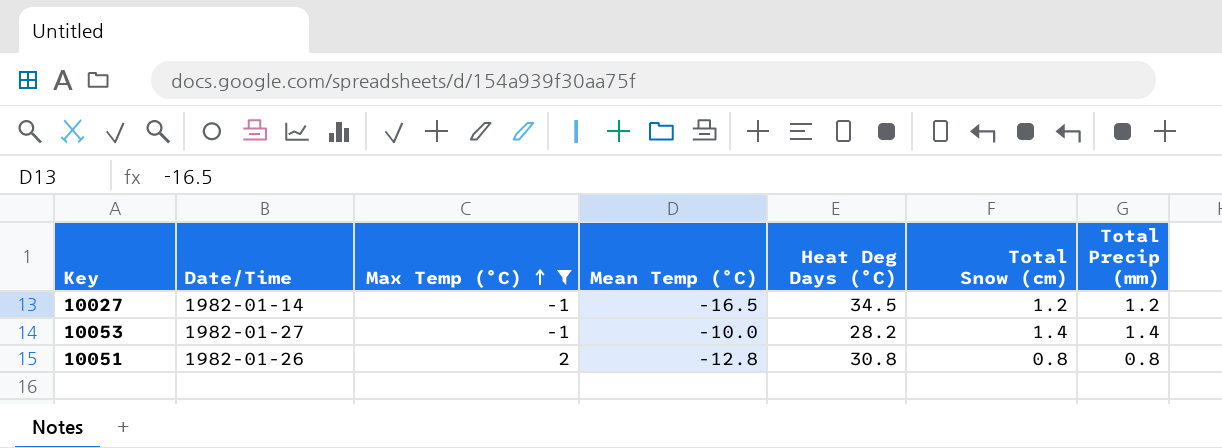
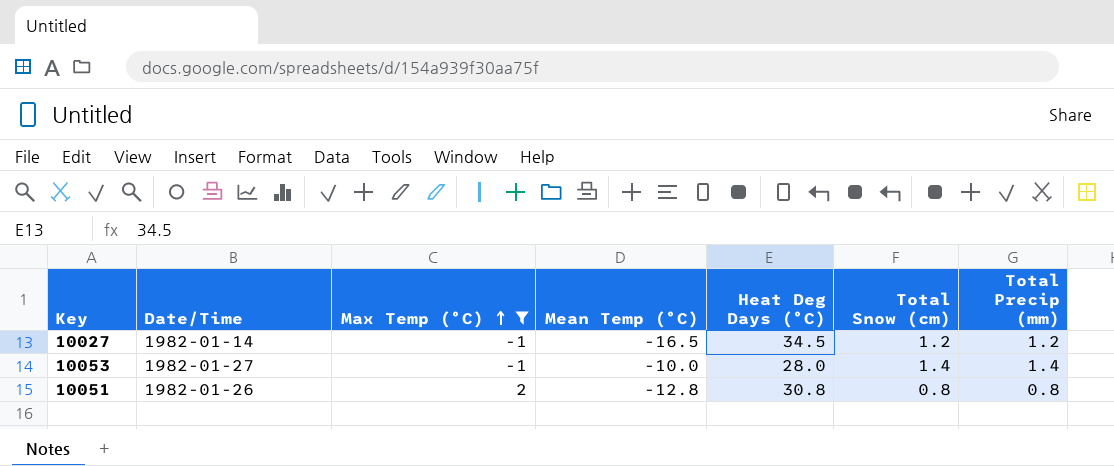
10053 | Heat Deg Days (°C): 28.2 -> 28.0

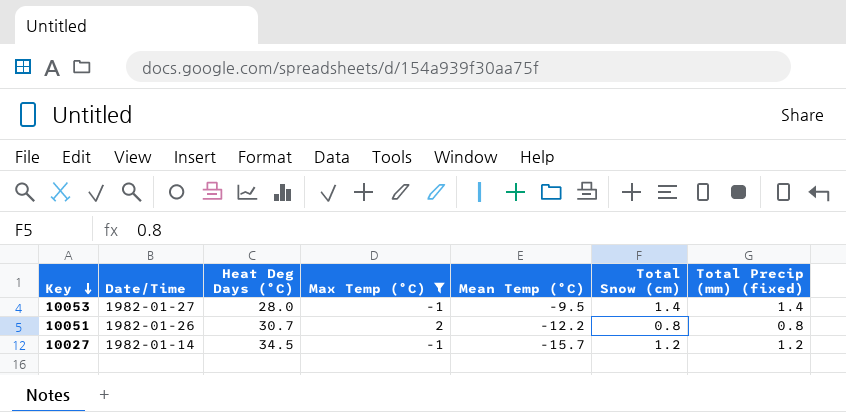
row order: Max Temp (°C) ascending -> Key descending
column Heat Deg Days (°C) | position: 5 -> 3
column name: Total Precip (mm) -> Total Precip (mm) (fixed)
10053 | Mean Temp (°C): -10.0 -> -9.5
10051 | Heat Deg Days (°C): 30.8 -> 30.7
10051 | Mean Temp (°C): -12.8 -> -12.2
10027 | Mean Temp (°C): -16.5 -> -15.7

